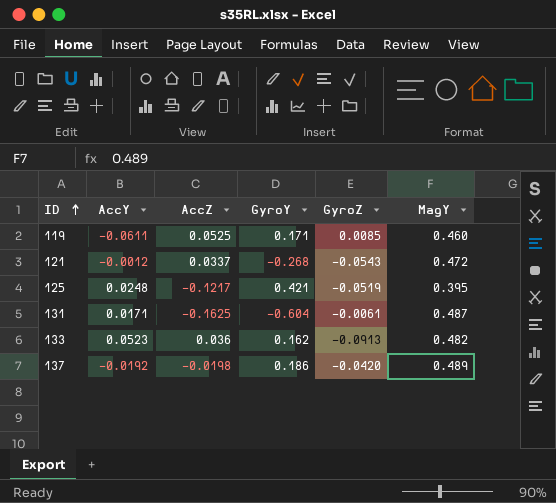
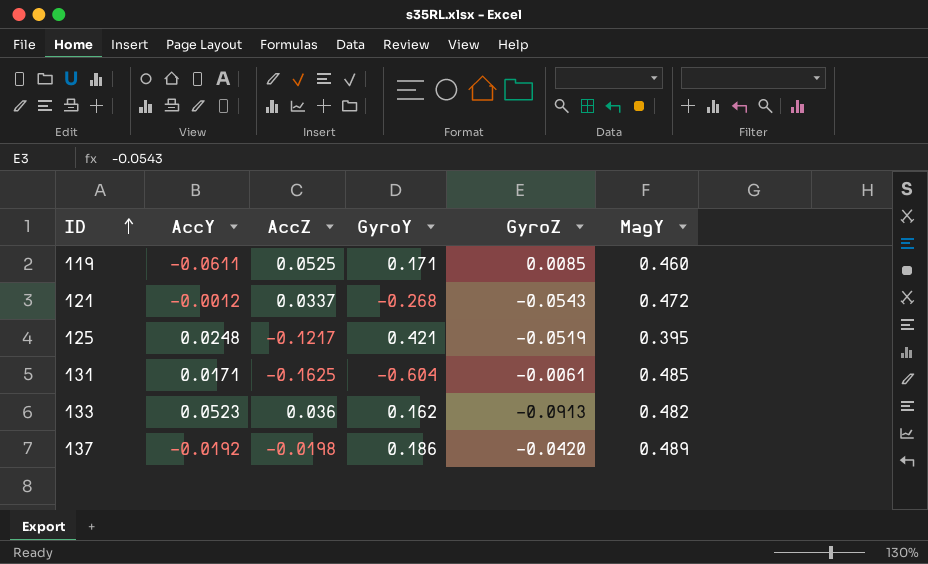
131 | MagY: 0.487 -> 0.485

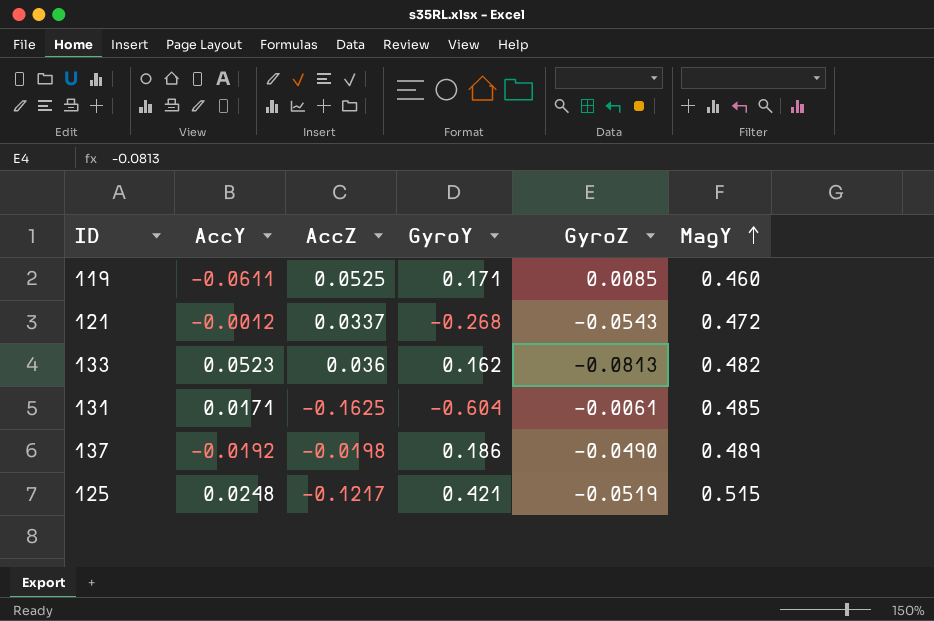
row order: ID ascending -> MagY ascending
133 | GyroZ: -0.0913 -> -0.0813
137 | GyroZ: -0.0420 -> -0.0490
125 | MagY: 0.395 -> 0.515

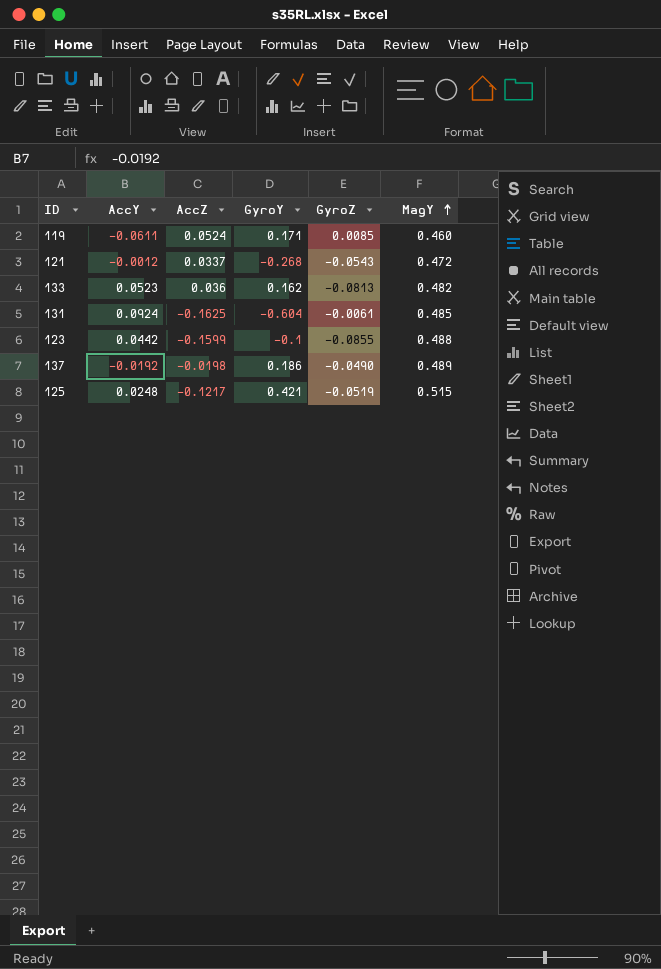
119 | AccZ: 0.0525 -> 0.0524
131 | AccY: 0.0171 -> 0.0924
row 123: none -> 0.0442 | -0.1599 | -0.1 | -0.0855 | 0.488

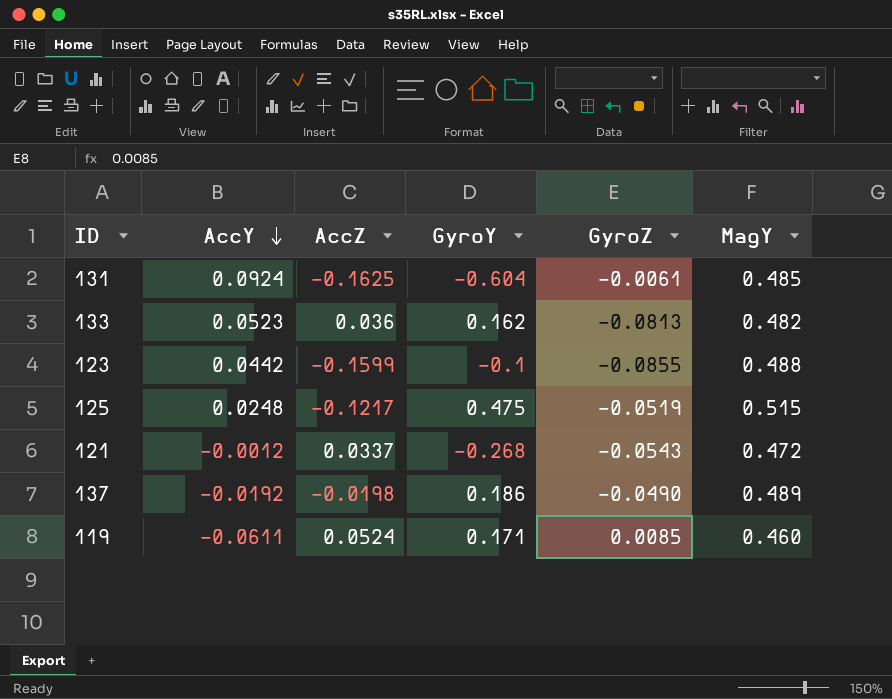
row order: MagY ascending -> AccY descending
125 | GyroY: 0.421 -> 0.475

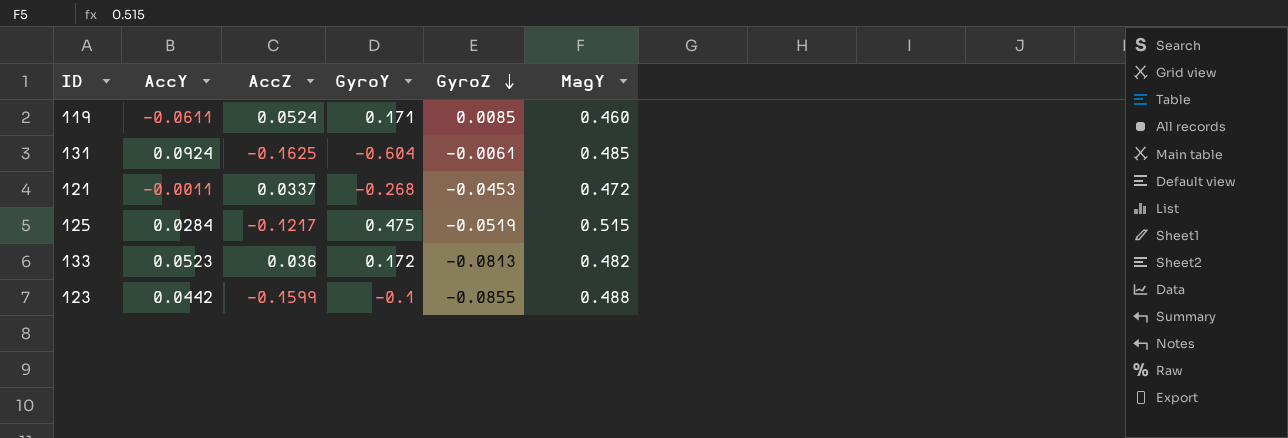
row order: AccY descending -> GyroZ descending
row 137: -0.0192 | -0.0198 | 0.186 | -0.0490 | 0.489 -> none
121 | AccY: -0.0012 -> -0.0011
121 | GyroZ: -0.0543 -> -0.0453
125 | AccY: 0.0248 -> 0.0284
133 | GyroY: 0.162 -> 0.172

